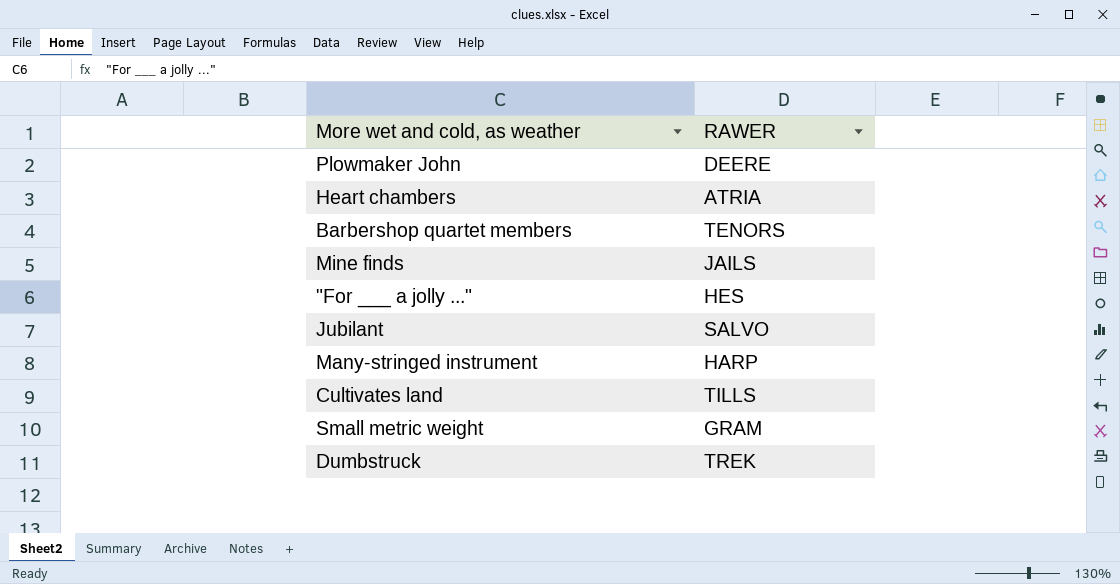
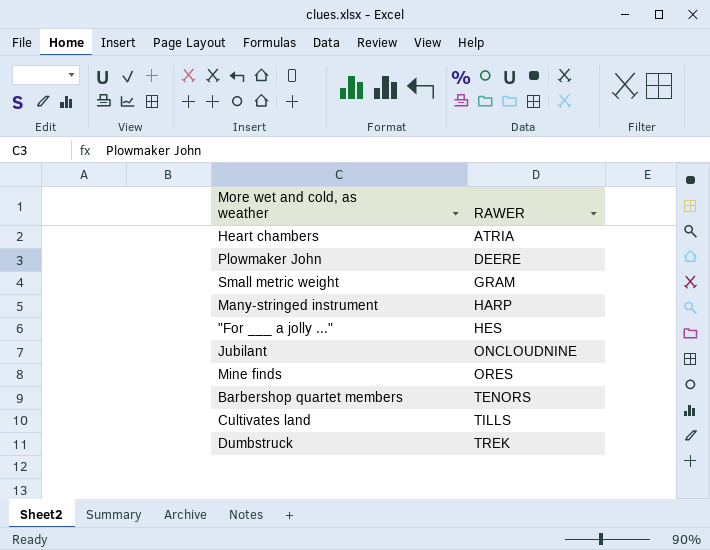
row order: none -> RAWER ascending
Jubilant | RAWER: SALVO -> ONCLOUDNINE
Mine finds | RAWER: JAILS -> ORES

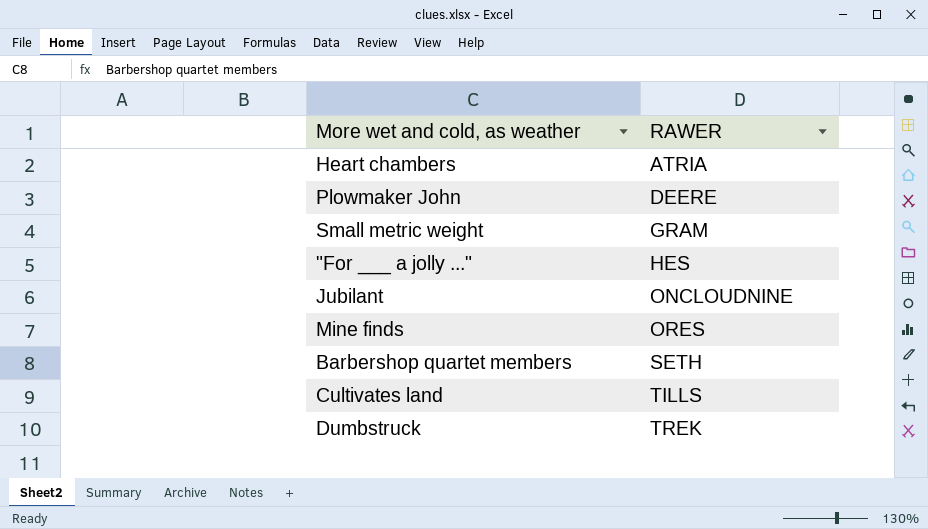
row Many-stringed instrument: HARP -> none
Barbershop quartet members | RAWER: TENORS -> SETH

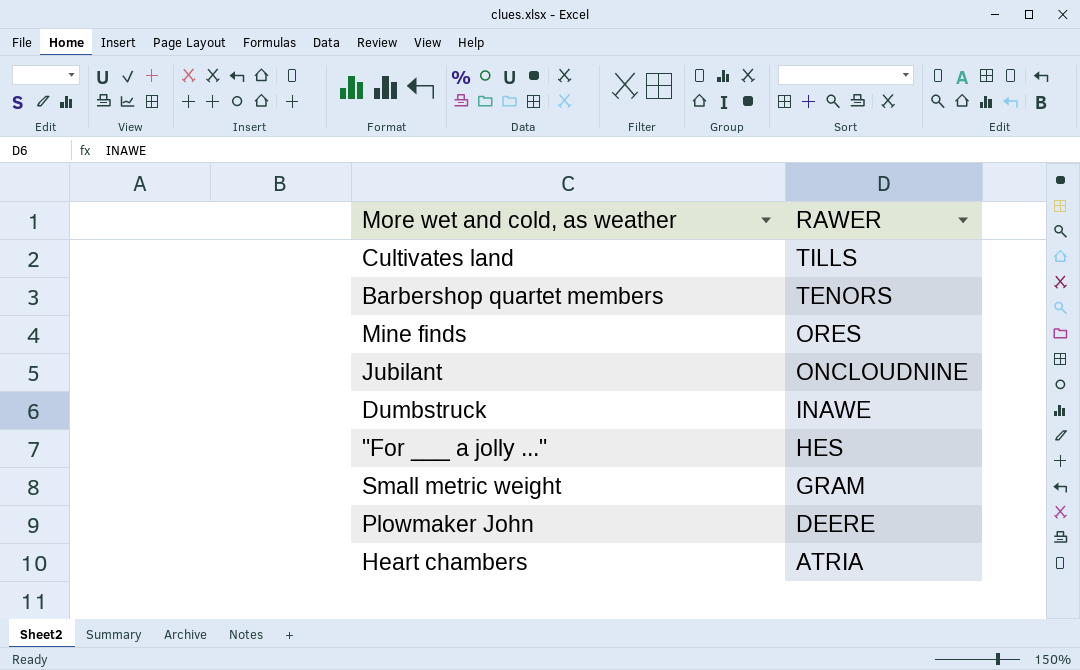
row order: RAWER ascending -> RAWER descending
Barbershop quartet members | RAWER: SETH -> TENORS
Dumbstruck | RAWER: TREK -> INAWE

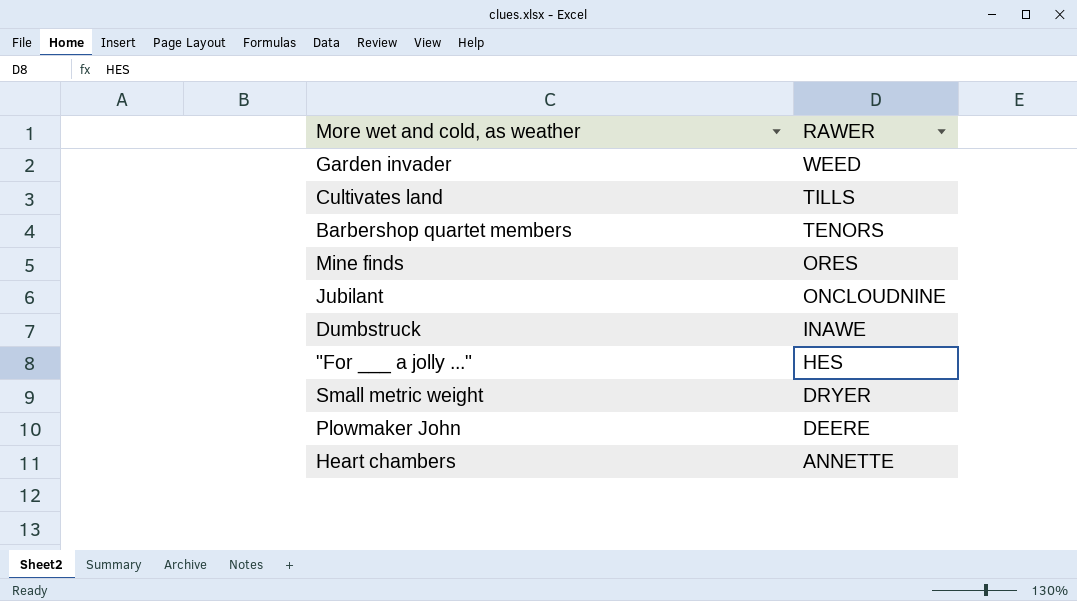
row Garden invader: none -> WEED
Small metric weight | RAWER: GRAM -> DRYER
Heart chambers | RAWER: ATRIA -> ANNETTE

